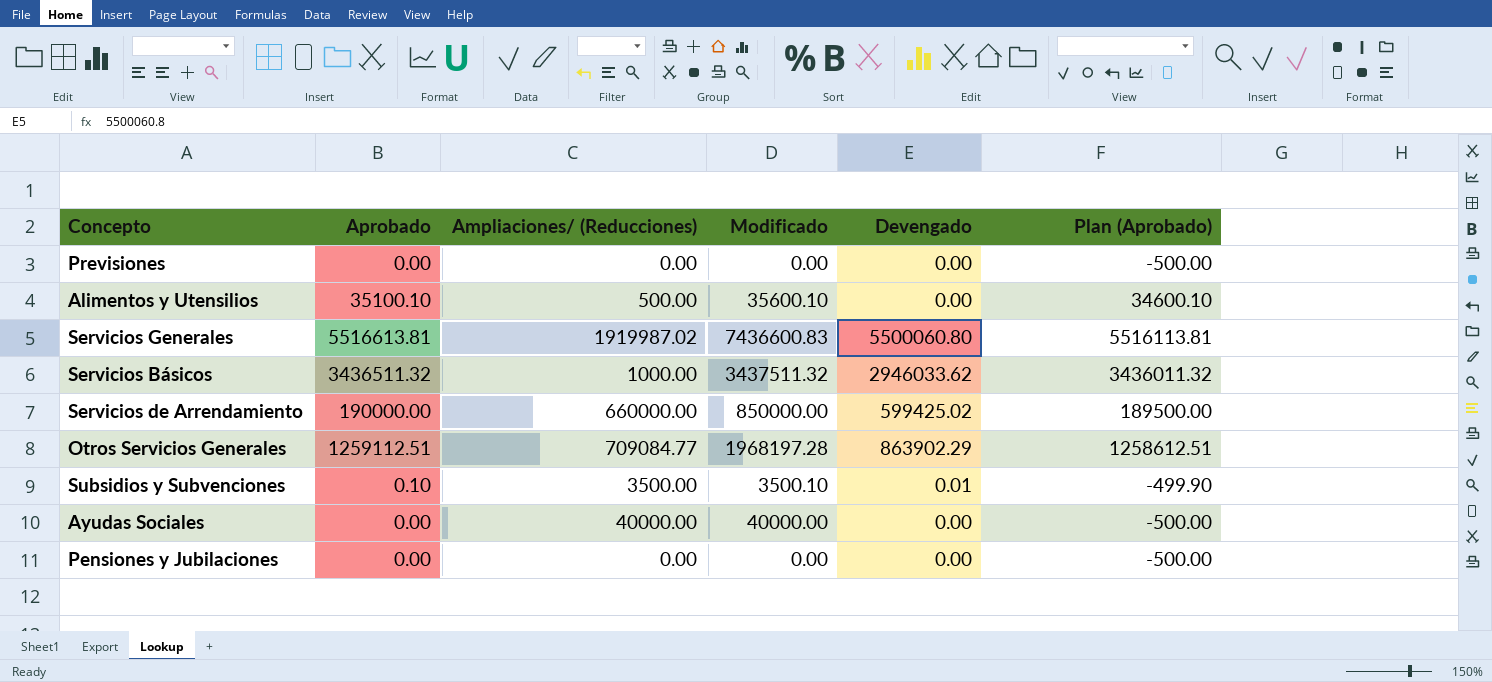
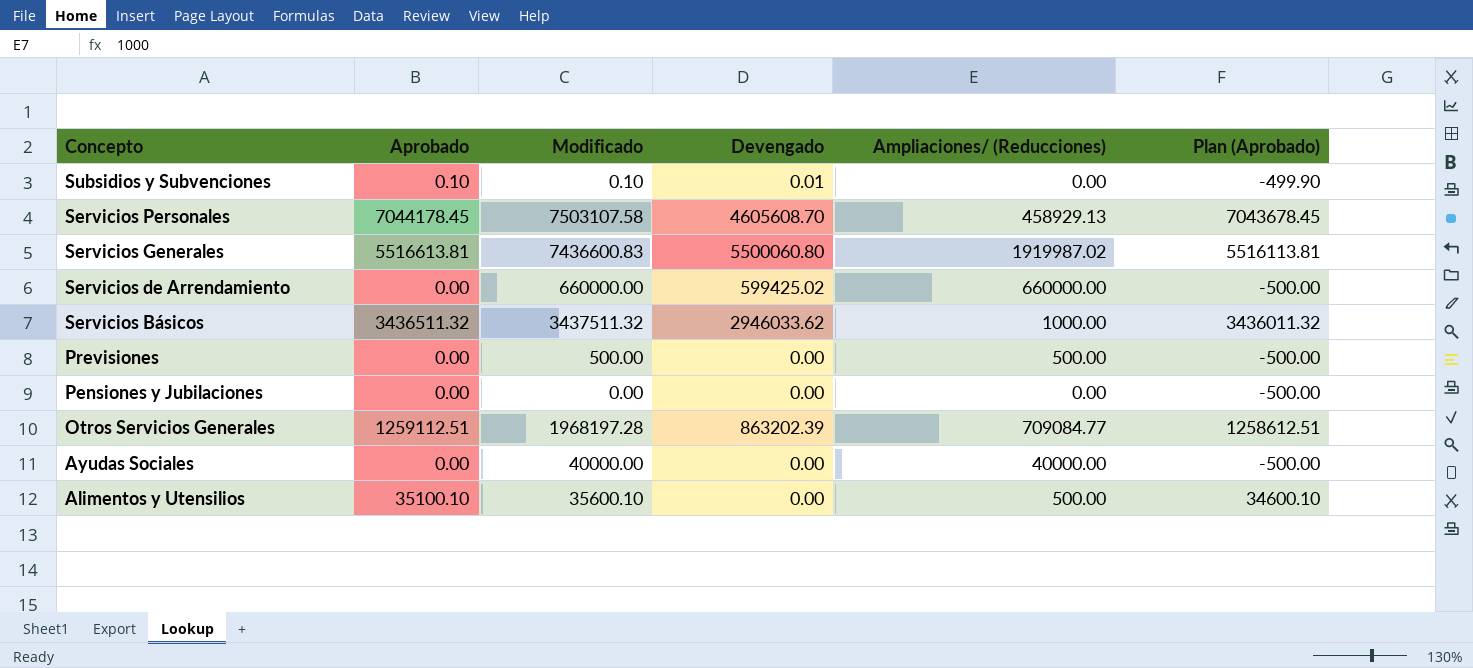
row order: none -> Concepto descending
column Ampliaciones/ (Reducciones) | position: 3 -> 5
Subsidios y Subvenciones | Modificado: 3500.10 -> 0.10
Subsidios y Subvenciones | Ampliaciones/ (Reducciones): 3500.00 -> 0.00
row Servicios Personales: none -> 7044178.45 | 7503107.58 | 4605608.70 | 458929.13 | 7043678.45
Servicios de Arrendamiento | Aprobado: 190000.00 -> 0.00
Servicios de Arrendamiento | Modificado: 850000.00 -> 660000.00
Servicios de Arrendamiento | Plan (Aprobado): 189500.00 -> -500.00
Previsiones | Modificado: 0.00 -> 500.00
Previsiones | Ampliaciones/ (Reducciones): 0.00 -> 500.00
Otros Servicios Generales | Devengado: 863902.29 -> 863202.39

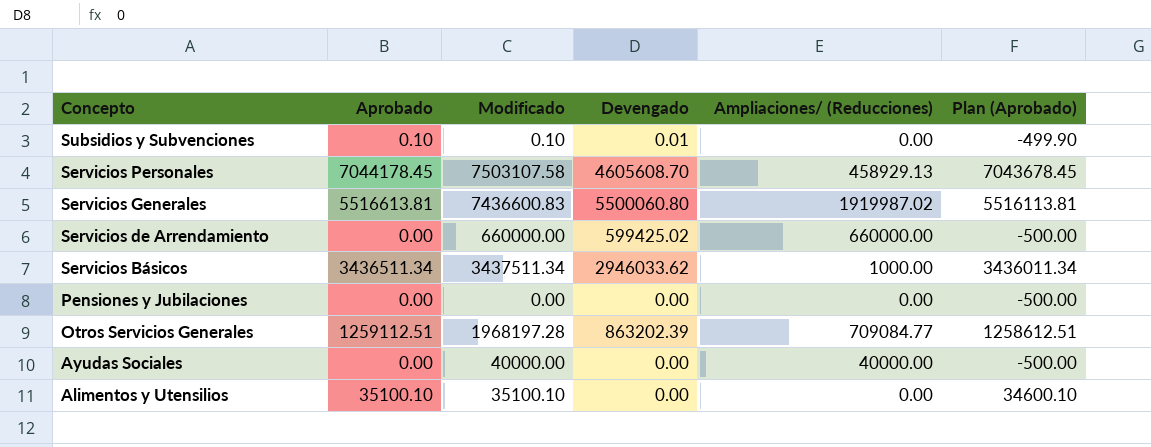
row Previsiones: 0.00 | 500.00 | 0.00 | 500.00 | -500.00 -> none
Servicios Básicos | Aprobado: 3436511.32 -> 3436511.34
Servicios Básicos | Modificado: 3437511.32 -> 3437511.34
Servicios Básicos | Plan (Aprobado): 3436011.32 -> 3436011.34
Alimentos y Utensilios | Modificado: 35600.10 -> 35100.10
Alimentos y Utensilios | Ampliaciones/ (Reducciones): 500.00 -> 0.00

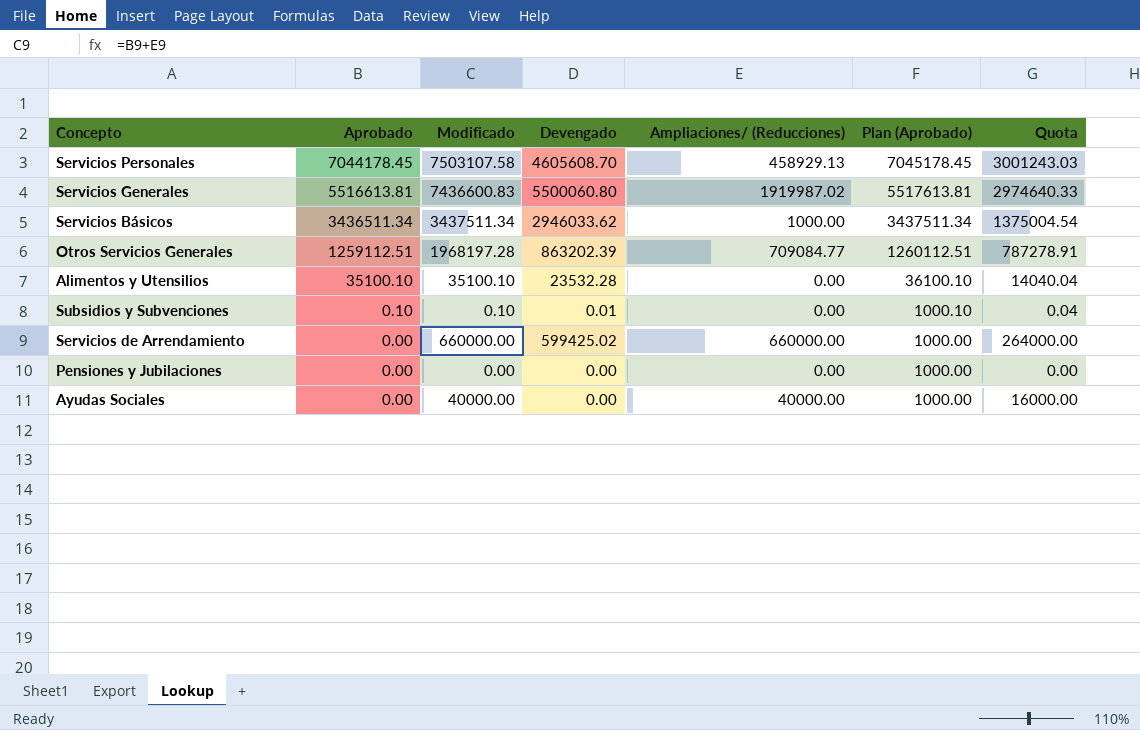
row order: Concepto descending -> Aprobado descending
column Plan (Aprobado) | formula: [Aprobado] - 500 -> [Aprobado] + 1000
column Quota | formula: none -> [Modificado] * 0.4
Alimentos y Utensilios | Devengado: 0.00 -> 23532.28

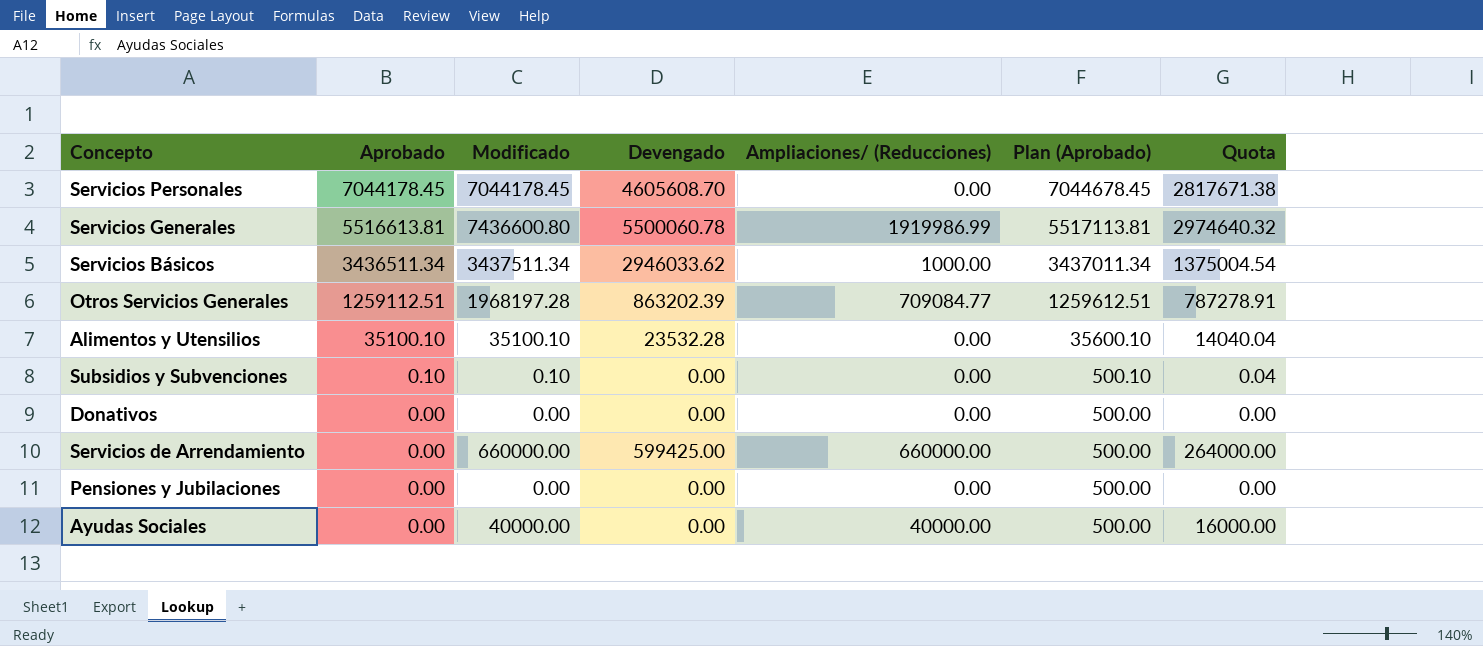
column Plan (Aprobado) | formula: [Aprobado] + 1000 -> [Aprobado] + 500
Servicios Personales | Modificado: 7503107.58 -> 7044178.45
Servicios Personales | Ampliaciones/ (Reducciones): 458929.13 -> 0.00
Servicios Personales | Quota: 3001243.03 -> 2817671.38
Servicios Generales | Modificado: 7436600.83 -> 7436600.80
Servicios Generales | Devengado: 5500060.80 -> 5500060.78
Servicios Generales | Ampliaciones/ (Reducciones): 1919987.02 -> 1919986.99
Servicios Generales | Quota: 2974640.33 -> 2974640.32
Subsidios y Subvenciones | Devengado: 0.01 -> 0.00
row Donativos: none -> 0.00 | 0.00 | 0.00 | 0.00 | 500.00 | 0.00
Servicios de Arrendamiento | Devengado: 599425.02 -> 599425.00

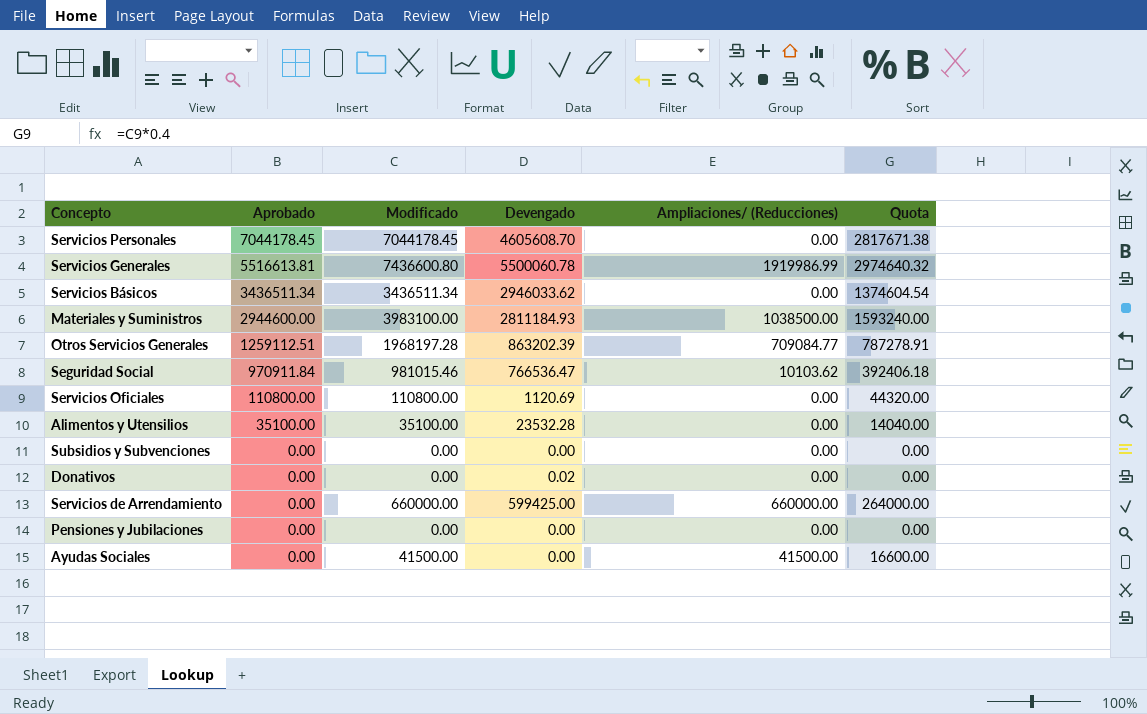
column Plan (Aprobado) | formula: [Aprobado] + 500 -> none
Servicios Básicos | Modificado: 3437511.34 -> 3436511.34
Servicios Básicos | Ampliaciones/ (Reducciones): 1000.00 -> 0.00
Servicios Básicos | Quota: 1375004.54 -> 1374604.54
row Materiales y Suministros: none -> 2944600.00 | 3983100.00 | 2811184.93 | 1038500.00 | 1593240.00
row Seguridad Social: none -> 970911.84 | 981015.46 | 766536.47 | 10103.62 | 392406.18
row Servicios Oficiales: none -> 110800.00 | 110800.00 | 1120.69 | 0.00 | 44320.00
Alimentos y Utensilios | Aprobado: 35100.10 -> 35100.00
Alimentos y Utensilios | Modificado: 35100.10 -> 35100.00
Alimentos y Utensilios | Quota: 14040.04 -> 14040.00
Subsidios y Subvenciones | Aprobado: 0.10 -> 0.00
Subsidios y Subvenciones | Modificado: 0.10 -> 0.00
Subsidios y Subvenciones | Quota: 0.04 -> 0.00
Donativos | Devengado: 0.00 -> 0.02
Ayudas Sociales | Modificado: 40000.00 -> 41500.00
Ayudas Sociales | Ampliaciones/ (Reducciones): 40000.00 -> 41500.00
Ayudas Sociales | Quota: 16000.00 -> 16600.00

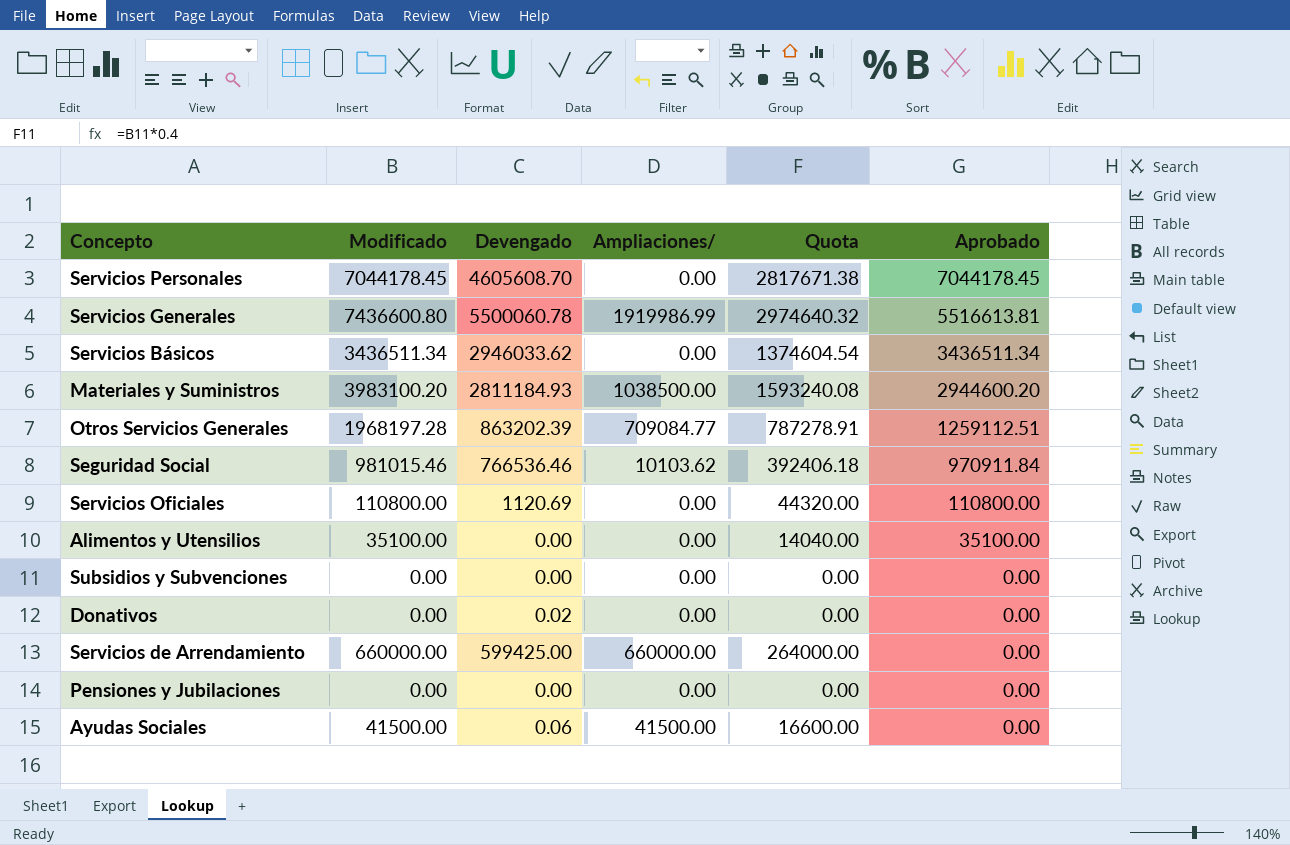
column name: Ampliaciones/ (Reducciones) -> Ampliaciones/
column Aprobado | position: 2 -> 6
Materiales y Suministros | Modificado: 3983100.00 -> 3983100.20
Materiales y Suministros | Quota: 1593240.00 -> 1593240.08
Materiales y Suministros | Aprobado: 2944600.00 -> 2944600.20
Seguridad Social | Devengado: 766536.47 -> 766536.46
Alimentos y Utensilios | Devengado: 23532.28 -> 0.00
Ayudas Sociales | Devengado: 0.00 -> 0.06

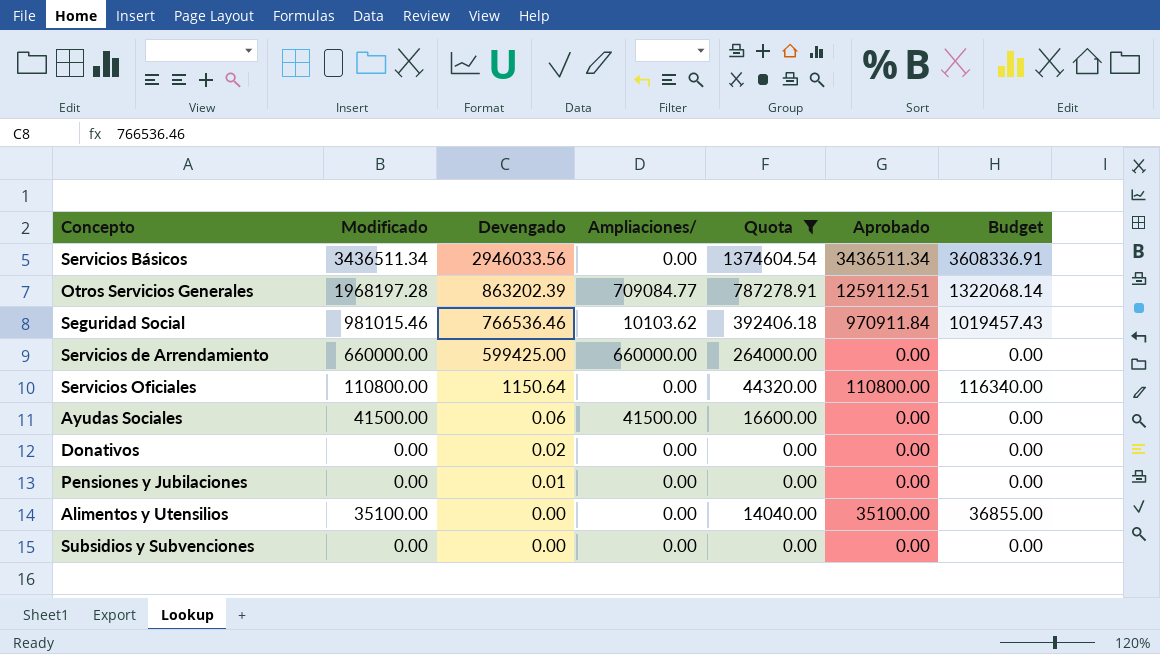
filter: none -> Quota <= 1374604.54
row order: Aprobado descending -> Devengado descending
column Budget | formula: none -> [Aprobado] * 1.05
Servicios Básicos | Devengado: 2946033.62 -> 2946033.56
Servicios Oficiales | Devengado: 1120.69 -> 1150.64
Pensiones y Jubilaciones | Devengado: 0.00 -> 0.01

